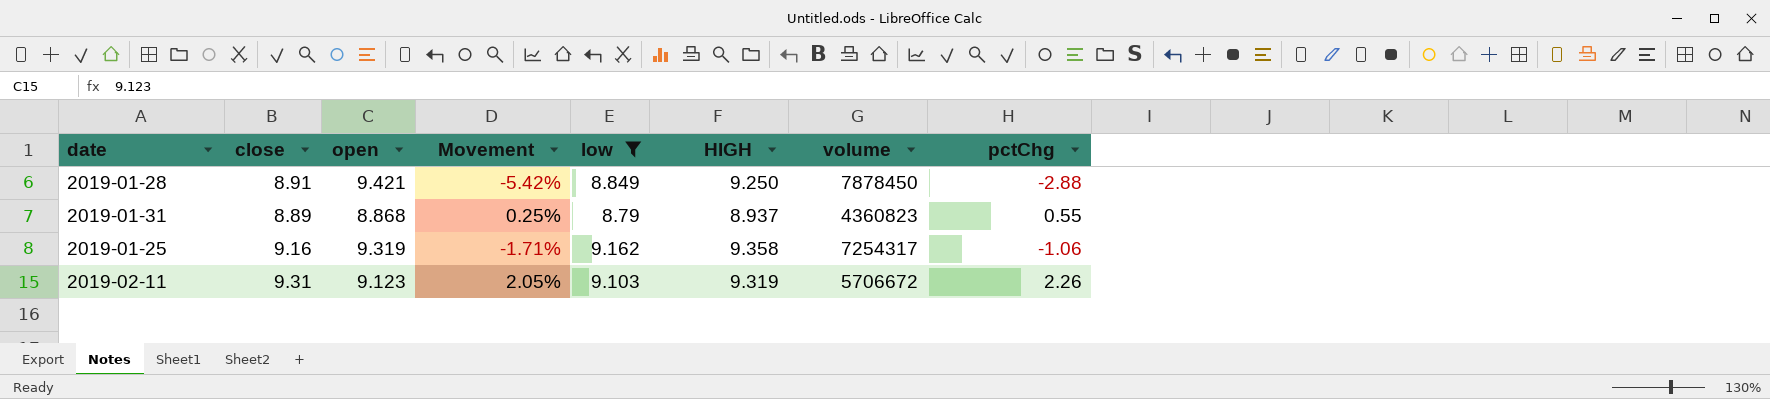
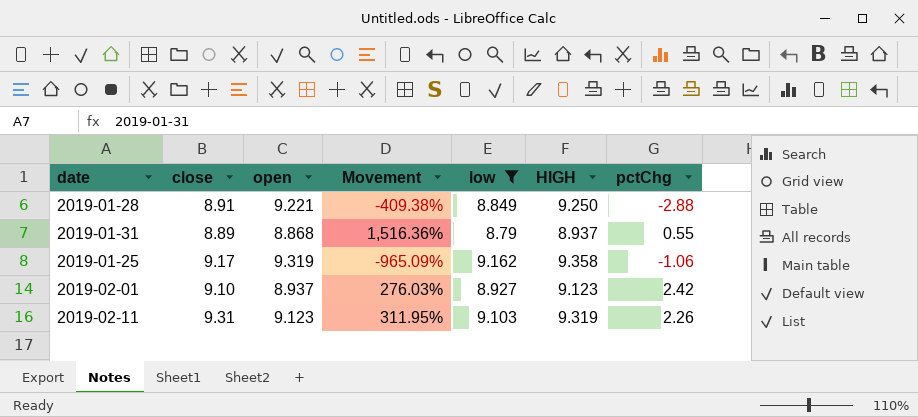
column volume | position: 7 -> none
column Movement | formula: ([close] - [open]) / [open] -> ([close] - [pctChg]) / [pctChg]
2019-01-28 | open: 9.421 -> 9.221
2019-01-25 | close: 9.16 -> 9.17
row 2019-02-01: none -> 9.10 | 8.937 | 276.03% | 8.927 | 9.123 | 2.42

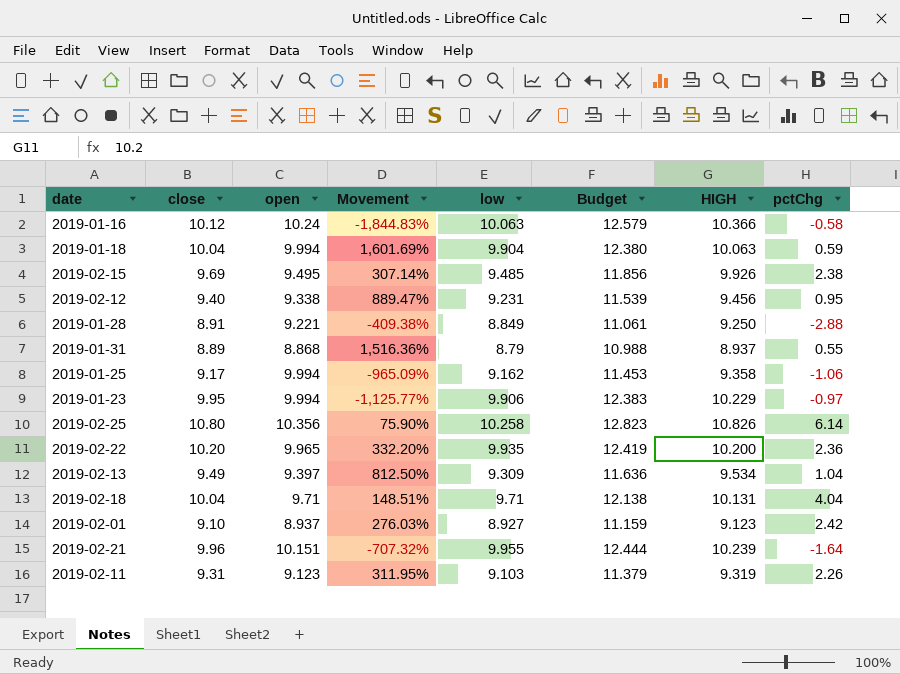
filter: low <= 9.162 -> none
column Budget | formula: none -> [low] * 1.25
2019-01-25 | open: 9.319 -> 9.994

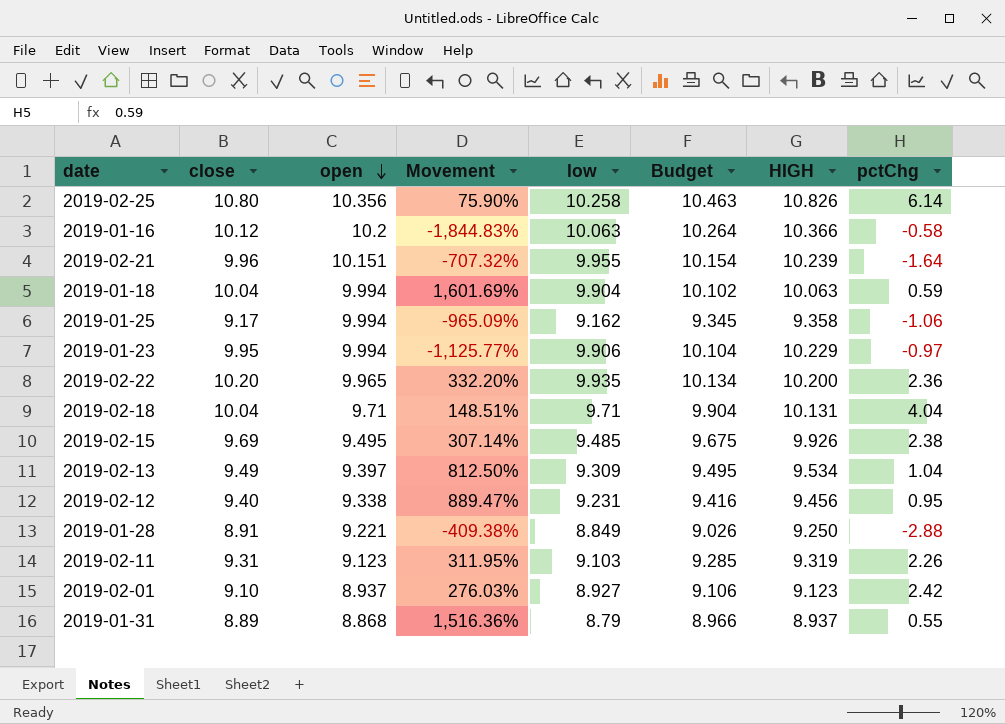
row order: none -> open descending
column Budget | formula: [low] * 1.25 -> [low] * 1.02
2019-01-16 | open: 10.24 -> 10.2

